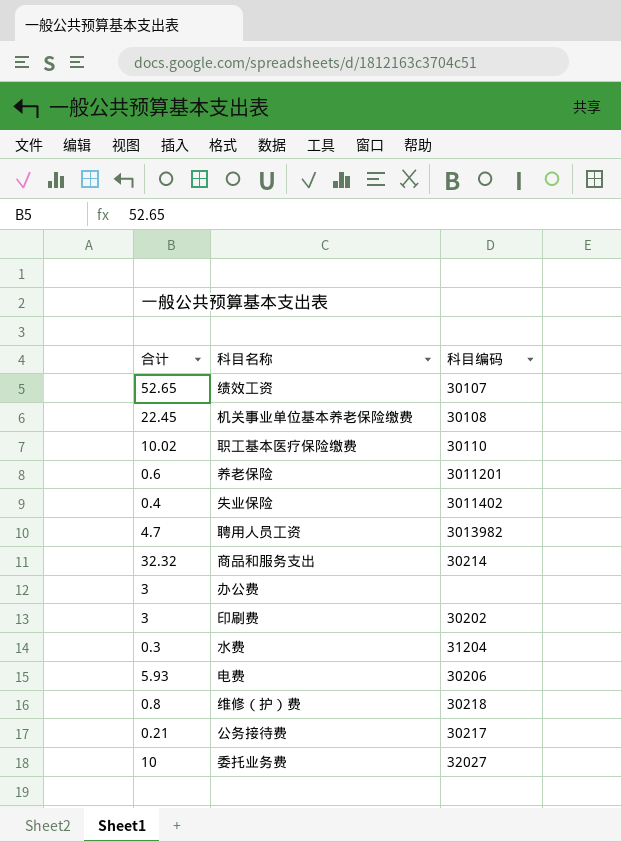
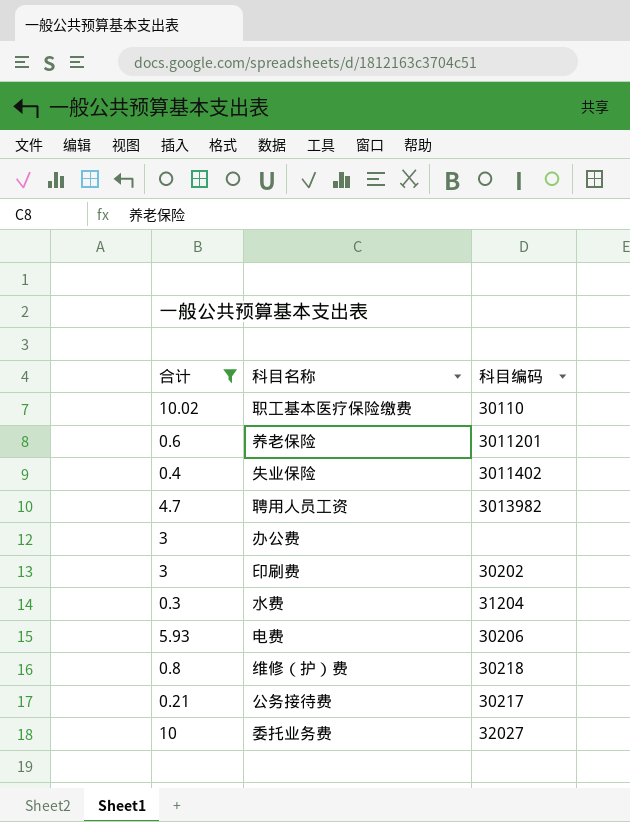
filter: none -> 合计 <= 10.02

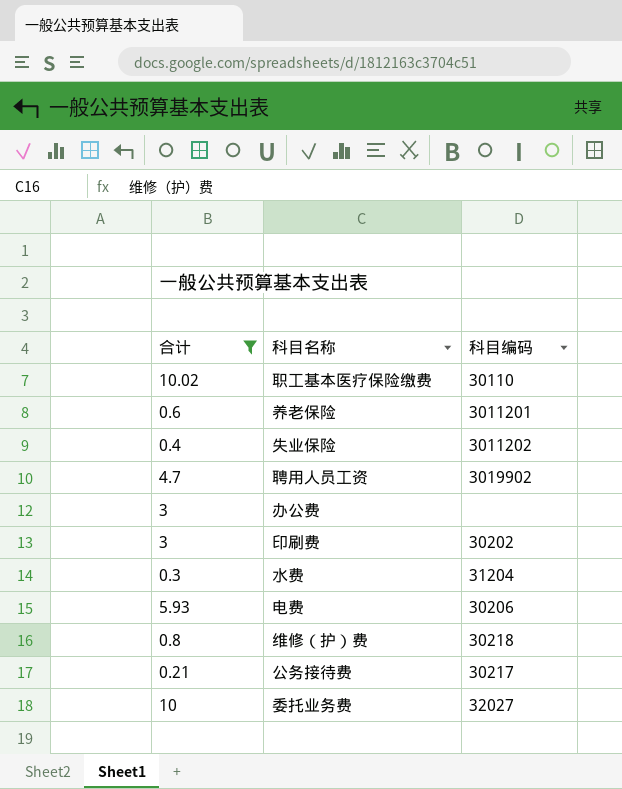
失业保险 | 科目编码: 3011402 -> 3011202
聘用人员工资 | 科目编码: 3013982 -> 3019902

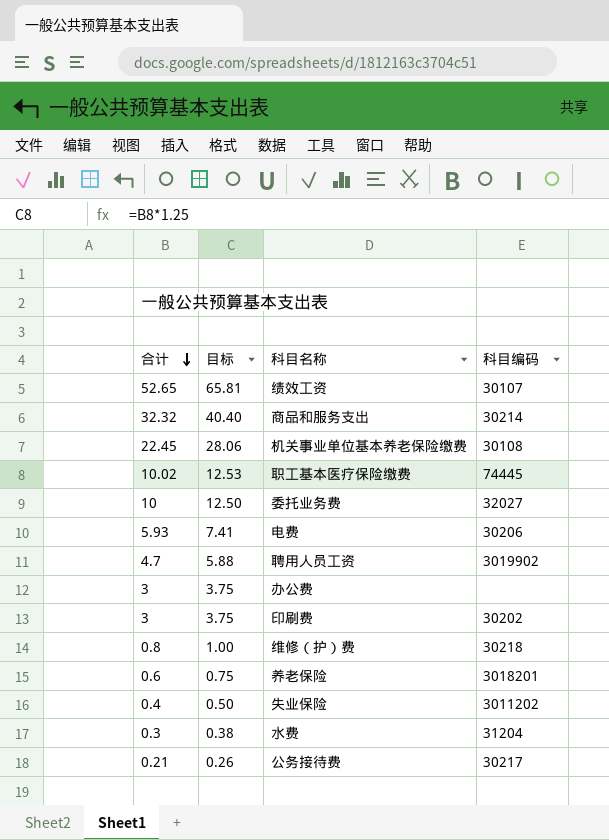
filter: 合计 <= 10.02 -> none
row order: none -> 合计 descending
column 目标 | formula: none -> [合计] * 1.25
职工基本医疗保险缴费 | 科目编码: 30110 -> 74445
养老保险 | 科目编码: 3011201 -> 3018201

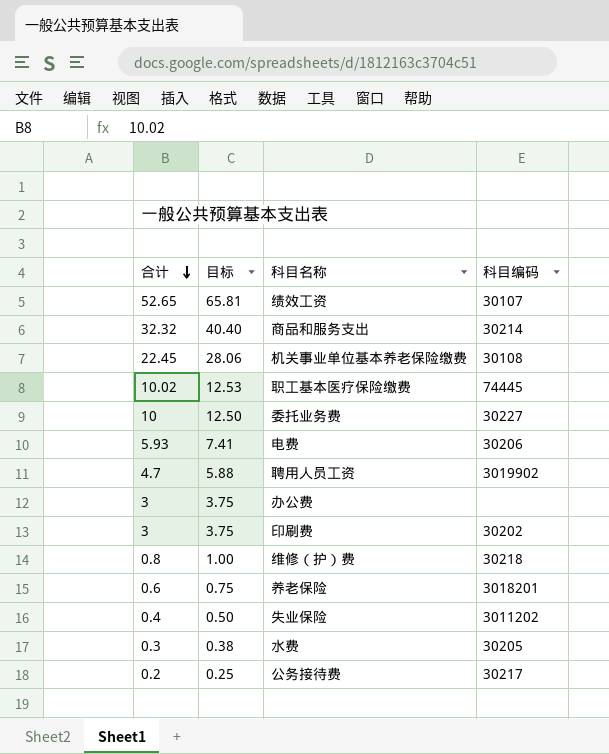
委托业务费 | 科目编码: 32027 -> 30227
水费 | 科目编码: 31204 -> 30205
公务接待费 | 合计: 0.21 -> 0.2
公务接待费 | 目标: 0.26 -> 0.25

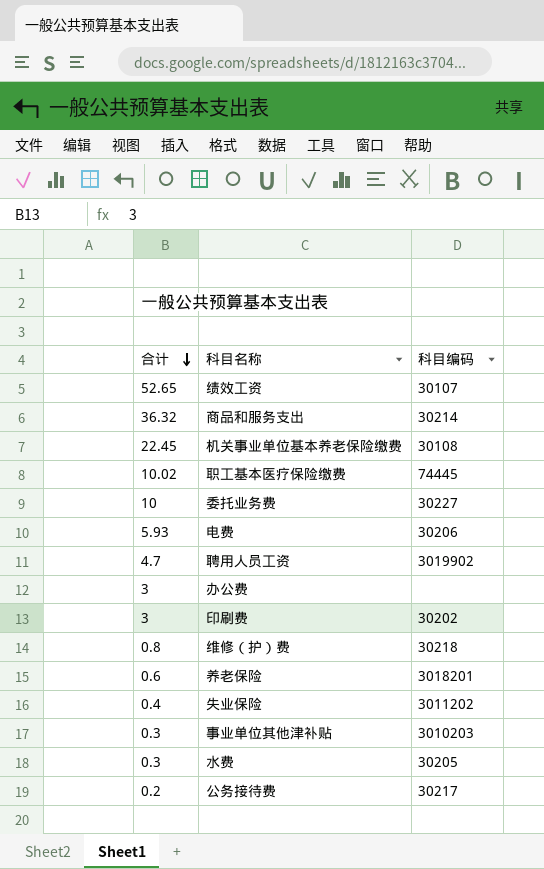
column 目标 | formula: [合计] * 1.25 -> none
商品和服务支出 | 合计: 32.32 -> 36.32
row 事业单位其他津补贴: none -> 0.3 | 3010203

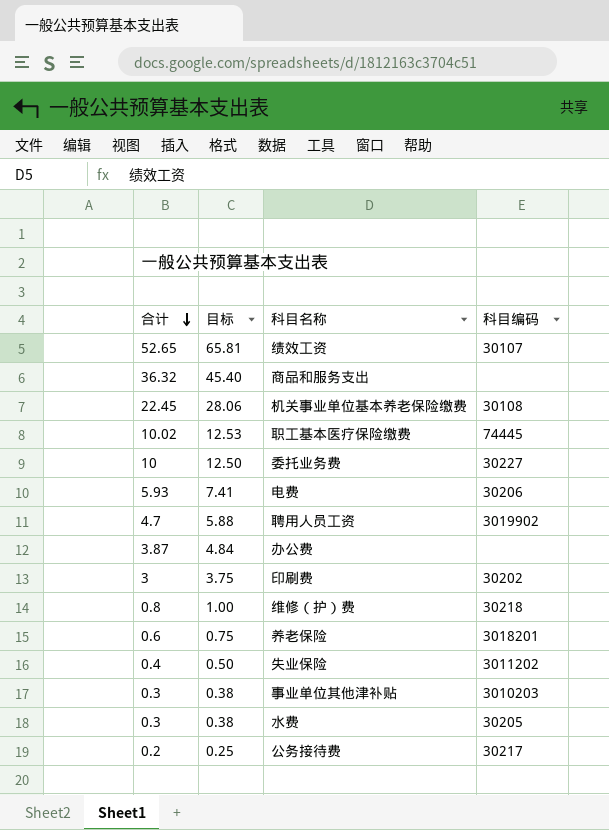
column 目标 | formula: none -> [合计] * 1.25
商品和服务支出 | 科目编码: 30214 -> none
办公费 | 合计: 3 -> 3.87

